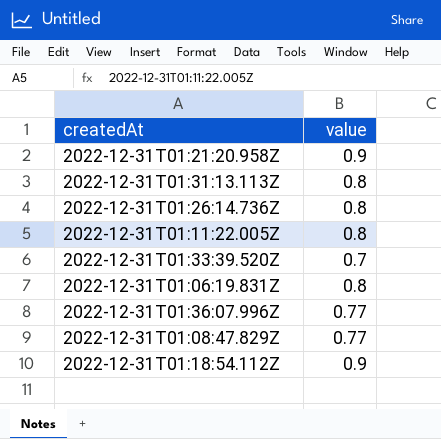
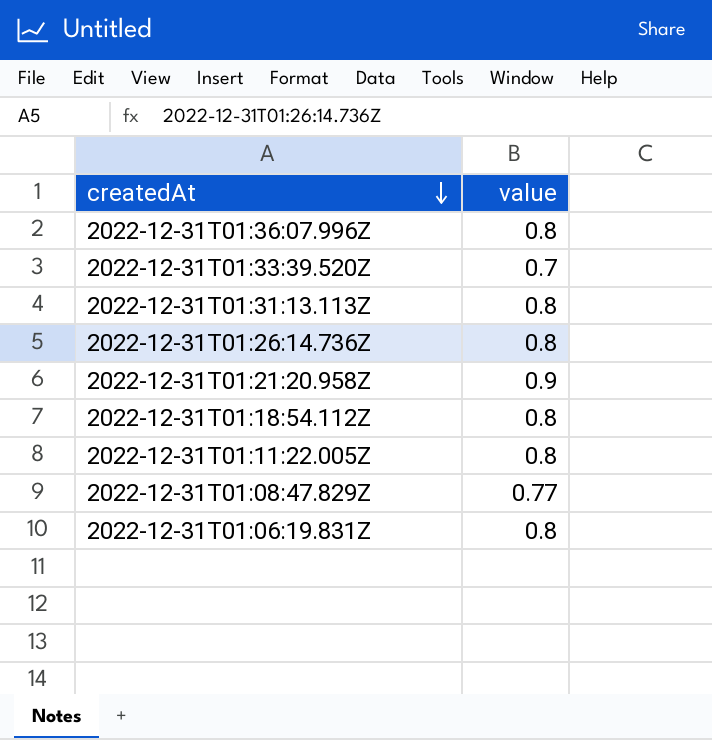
row order: none -> createdAt descending
2022-12-31T01:36:07.996Z | value: 0.77 -> 0.8
2022-12-31T01:18:54.112Z | value: 0.9 -> 0.8

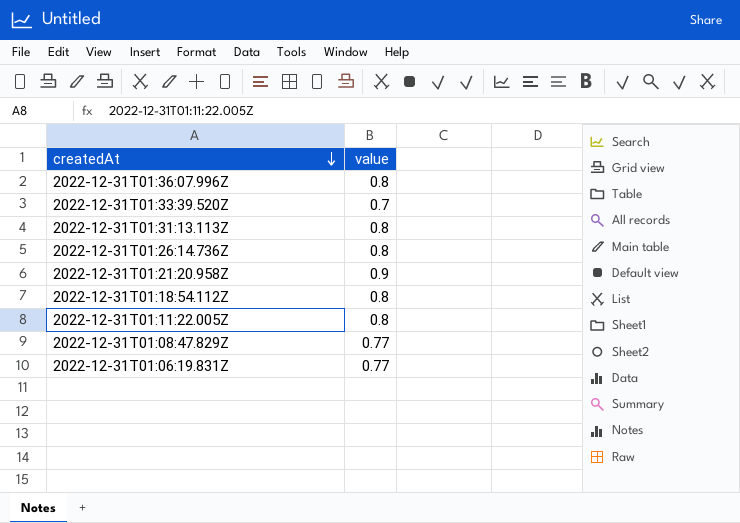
2022-12-31T01:06:19.831Z | value: 0.8 -> 0.77

